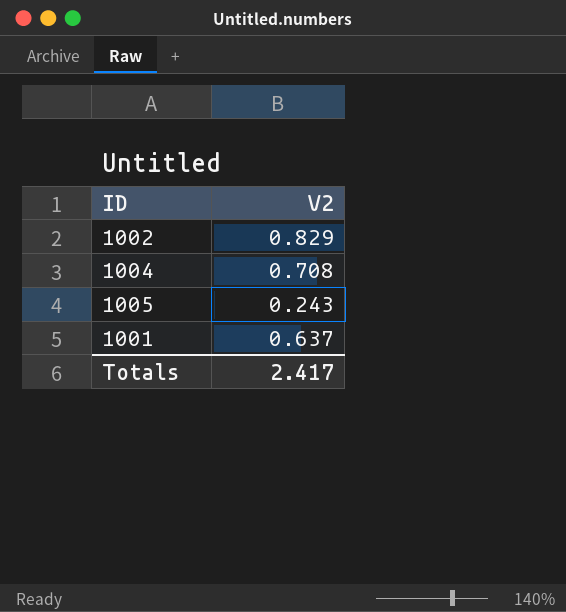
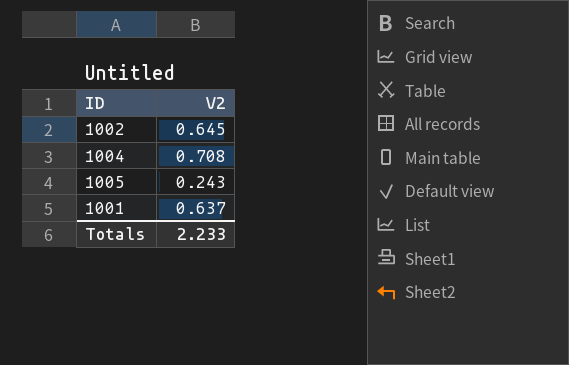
1002 | V2: 0.829 -> 0.645
Totals | V2: 2.417 -> 2.233

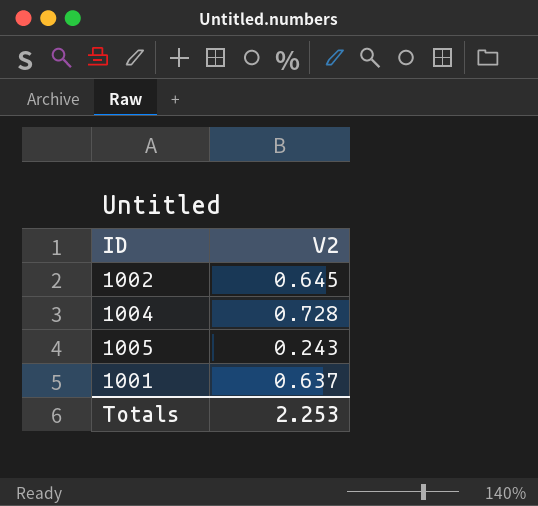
1004 | V2: 0.708 -> 0.728
Totals | V2: 2.233 -> 2.253

